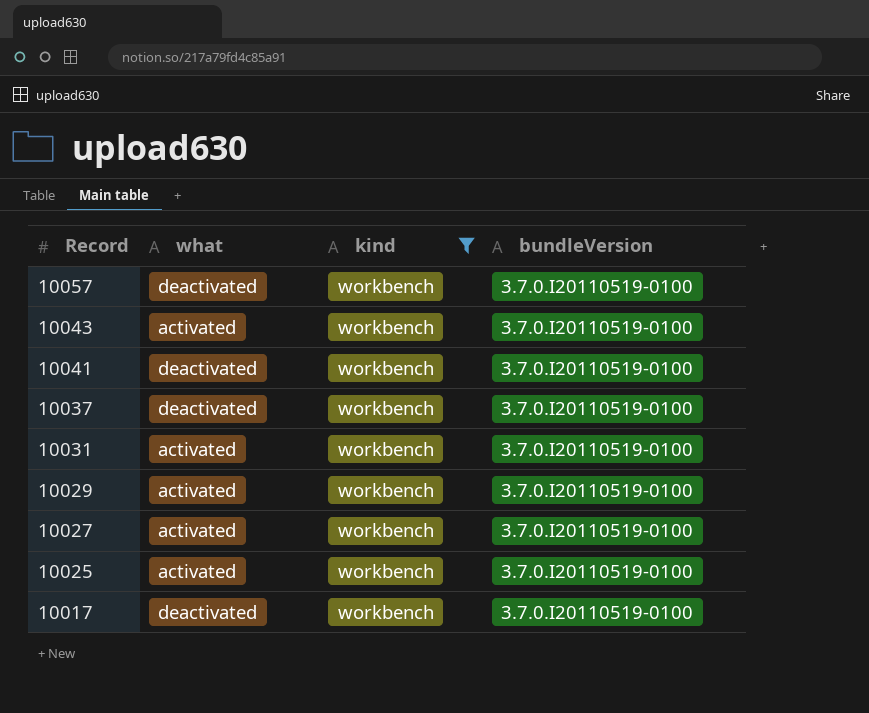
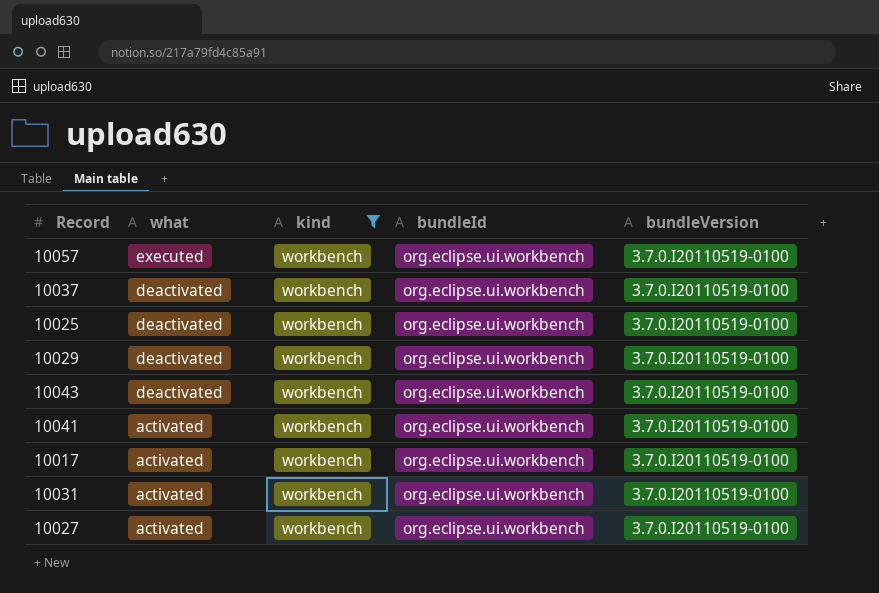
row order: Record descending -> what descending
column bundleId | position: none -> 4
10057 | what: deactivated -> executed
10025 | what: activated -> deactivated
10029 | what: activated -> deactivated
10043 | what: activated -> deactivated
10041 | what: deactivated -> activated
10017 | what: deactivated -> activated

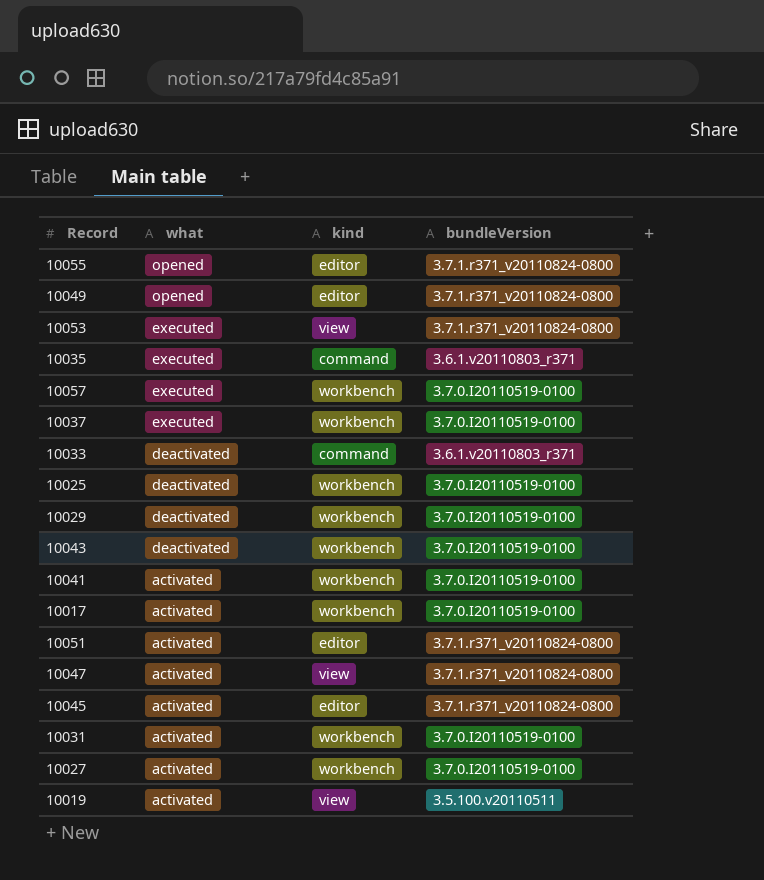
filter: kind = workbench -> none
column bundleId | position: 4 -> none
10037 | what: deactivated -> executed

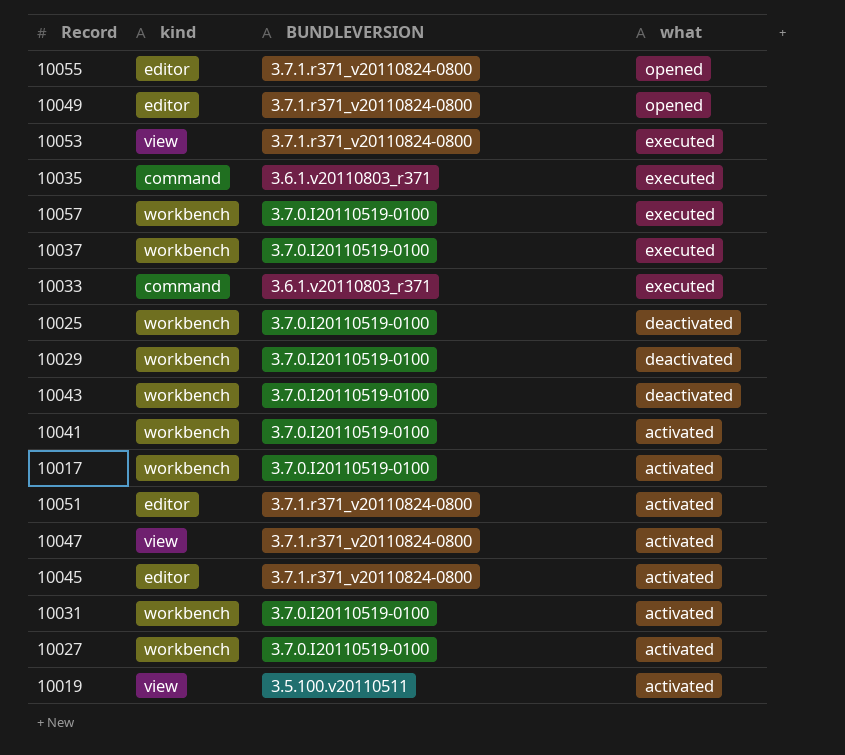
column name: bundleVersion -> BUNDLEVERSION
column what | position: 2 -> 4
10033 | what: deactivated -> executed

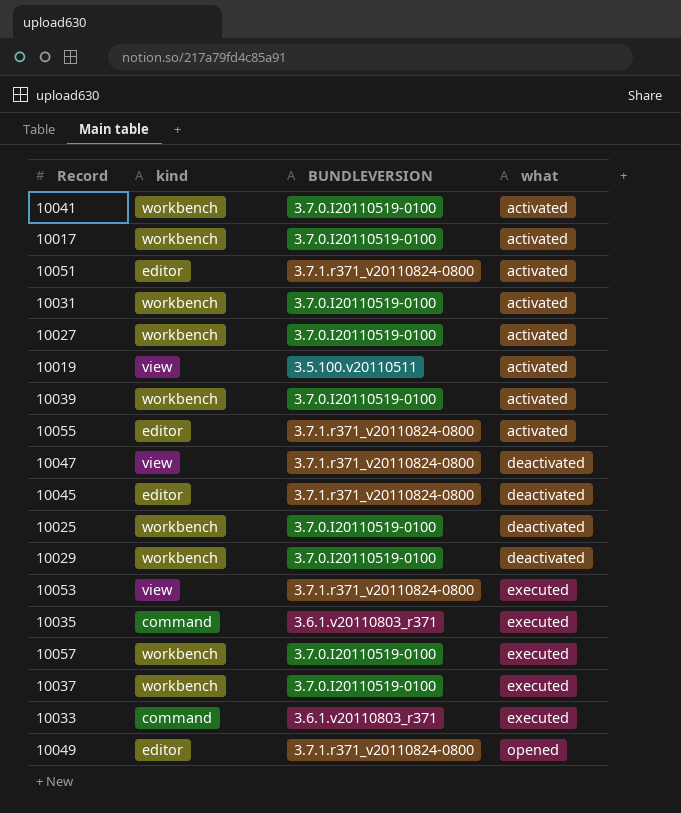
row order: what descending -> what ascending
row 10043: workbench | 3.7.0.I20110519-0100 | deactivated -> none
row 10039: none -> workbench | 3.7.0.I20110519-0100 | activated
10055 | what: opened -> activated
10047 | what: activated -> deactivated
10045 | what: activated -> deactivated

